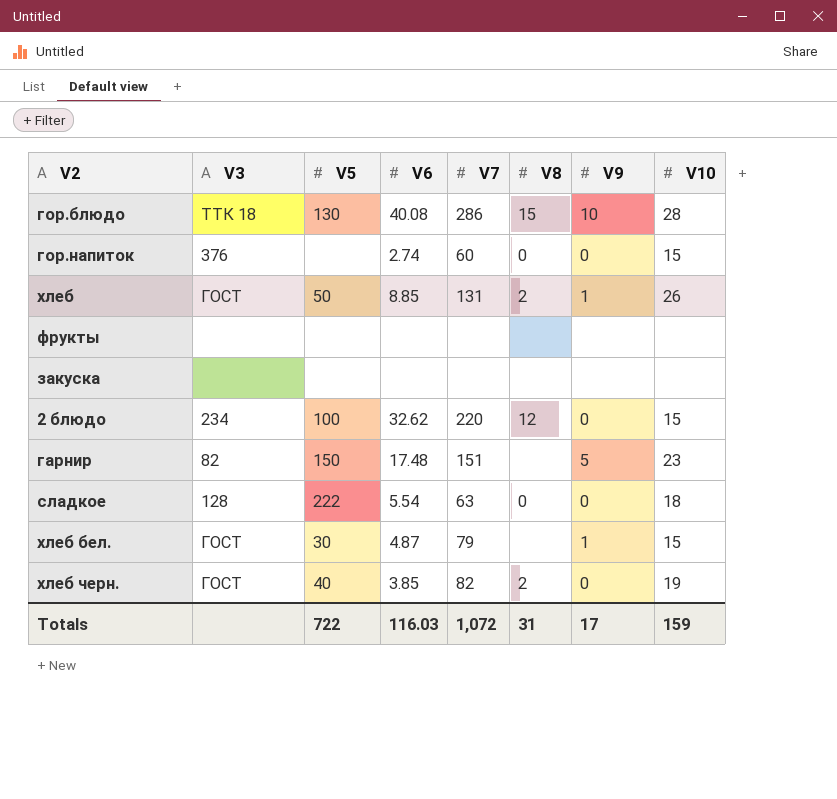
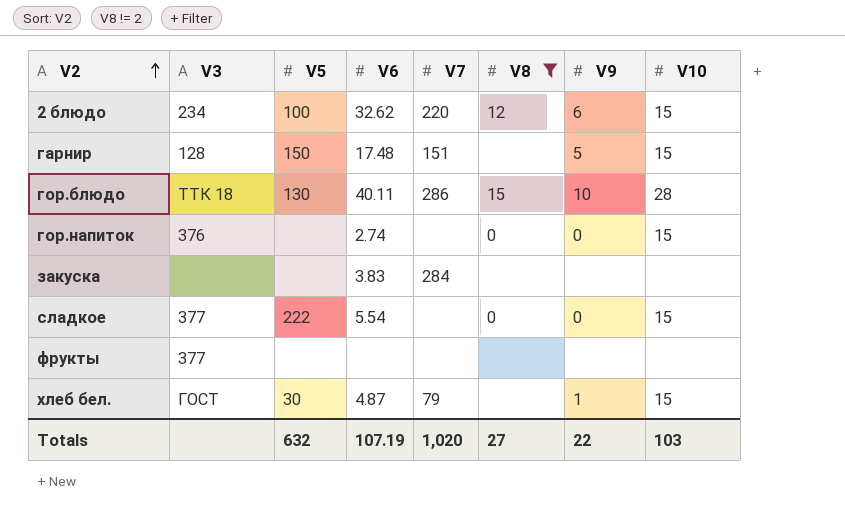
filter: none -> V8 != 2
row order: none -> V2 ascending
2 блюдо | V9: 0 -> 6
гарнир | V3: 82 -> 128
гарнир | V10: 23 -> 15
гор.блюдо | V6: 40.08 -> 40.11
гор.напиток | V7: 60 -> none
закуска | V6: none -> 3.83
закуска | V7: none -> 284
сладкое | V3: 128 -> 377
сладкое | V7: 63 -> none
сладкое | V10: 18 -> 15
фрукты | V3: none -> 377
Totals | V5: 722 -> 632
Totals | V6: 116.03 -> 107.19
Totals | V7: 1,072 -> 1,020
Totals | V8: 31 -> 27
Totals | V9: 17 -> 22
Totals | V10: 159 -> 103

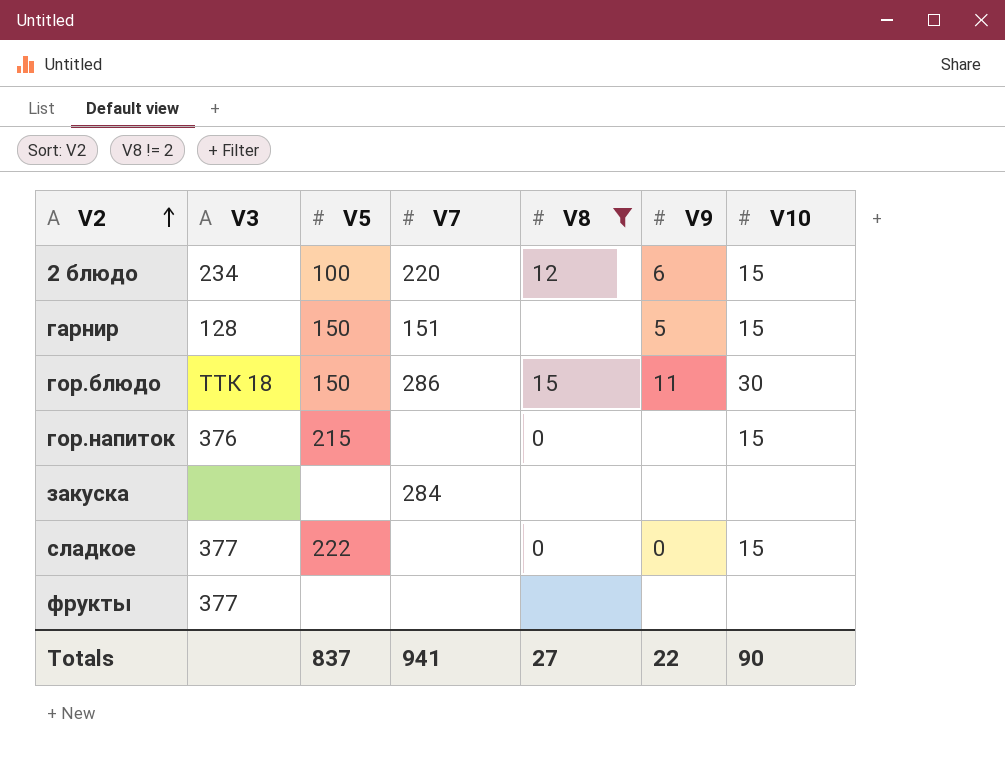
column V6 | position: 4 -> none
row хлеб бел.: ГОСТ | 30 | 4.87 | 79 | none | 1 | 15 -> none
гор.блюдо | V5: 130 -> 150
гор.блюдо | V9: 10 -> 11
гор.блюдо | V10: 28 -> 30
гор.напиток | V5: none -> 215
гор.напиток | V9: 0 -> none
Totals | V5: 632 -> 837
Totals | V7: 1,020 -> 941
Totals | V10: 103 -> 90

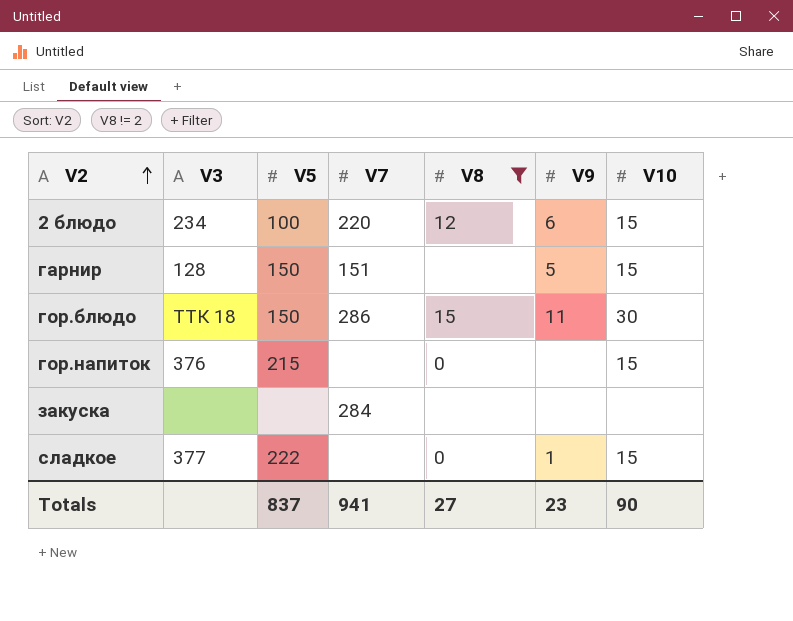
row фрукты: 377 | none | none | none | none | none -> none
сладкое | V9: 0 -> 1
Totals | V9: 22 -> 23

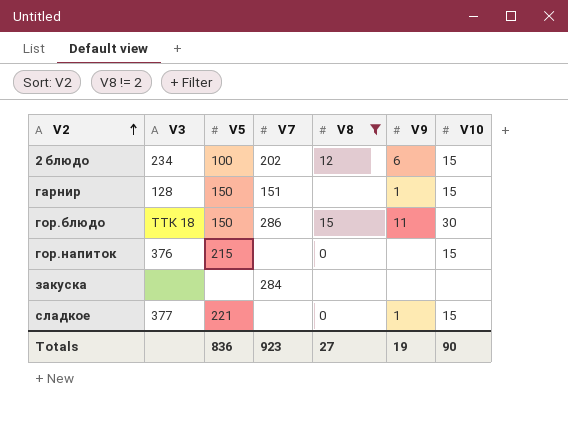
2 блюдо | V7: 220 -> 202
гарнир | V9: 5 -> 1
сладкое | V5: 222 -> 221
Totals | V5: 837 -> 836
Totals | V7: 941 -> 923
Totals | V9: 23 -> 19

